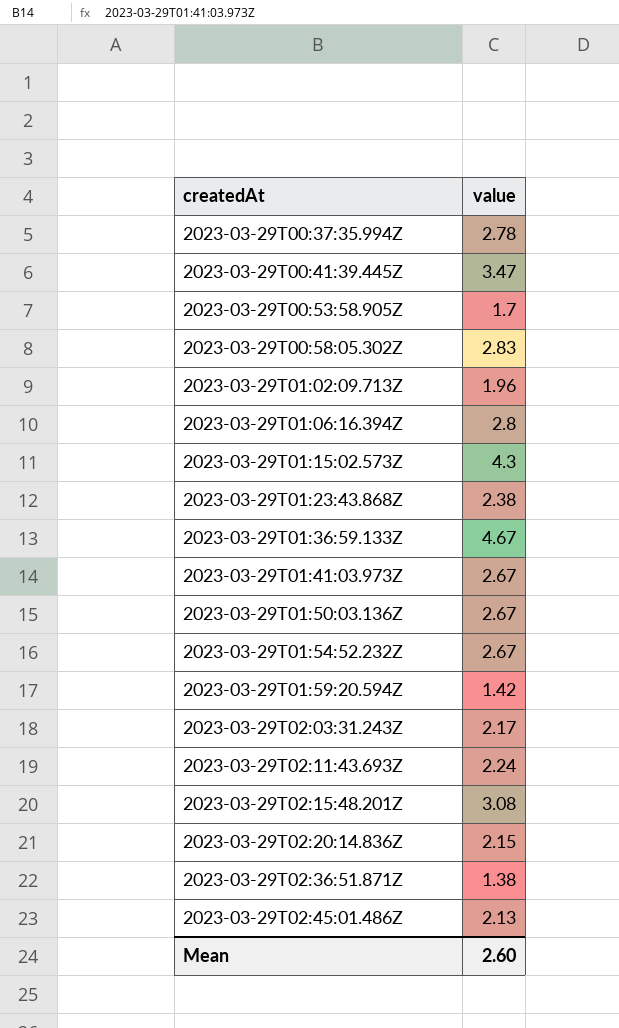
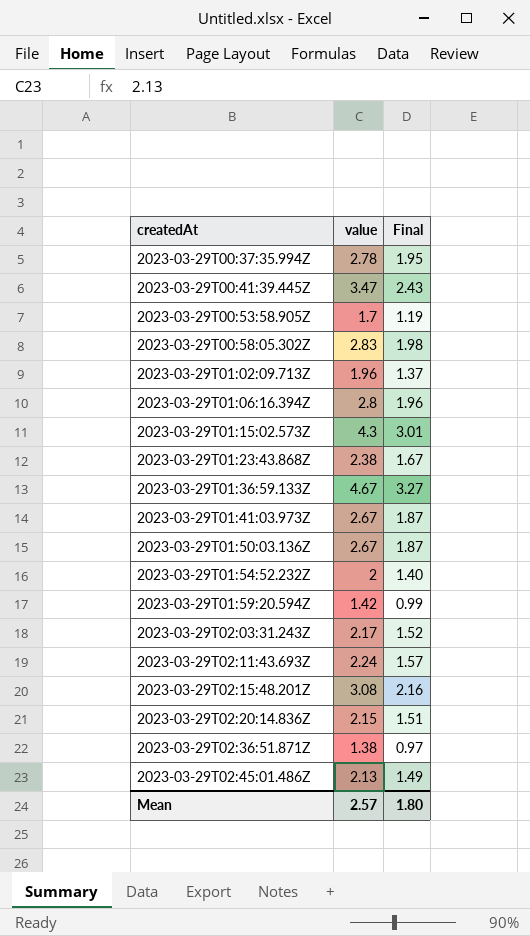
column Final | formula: none -> [value] * 0.7
2023-03-29T01:54:52.232Z | value: 2.67 -> 2
Mean | value: 2.60 -> 2.57

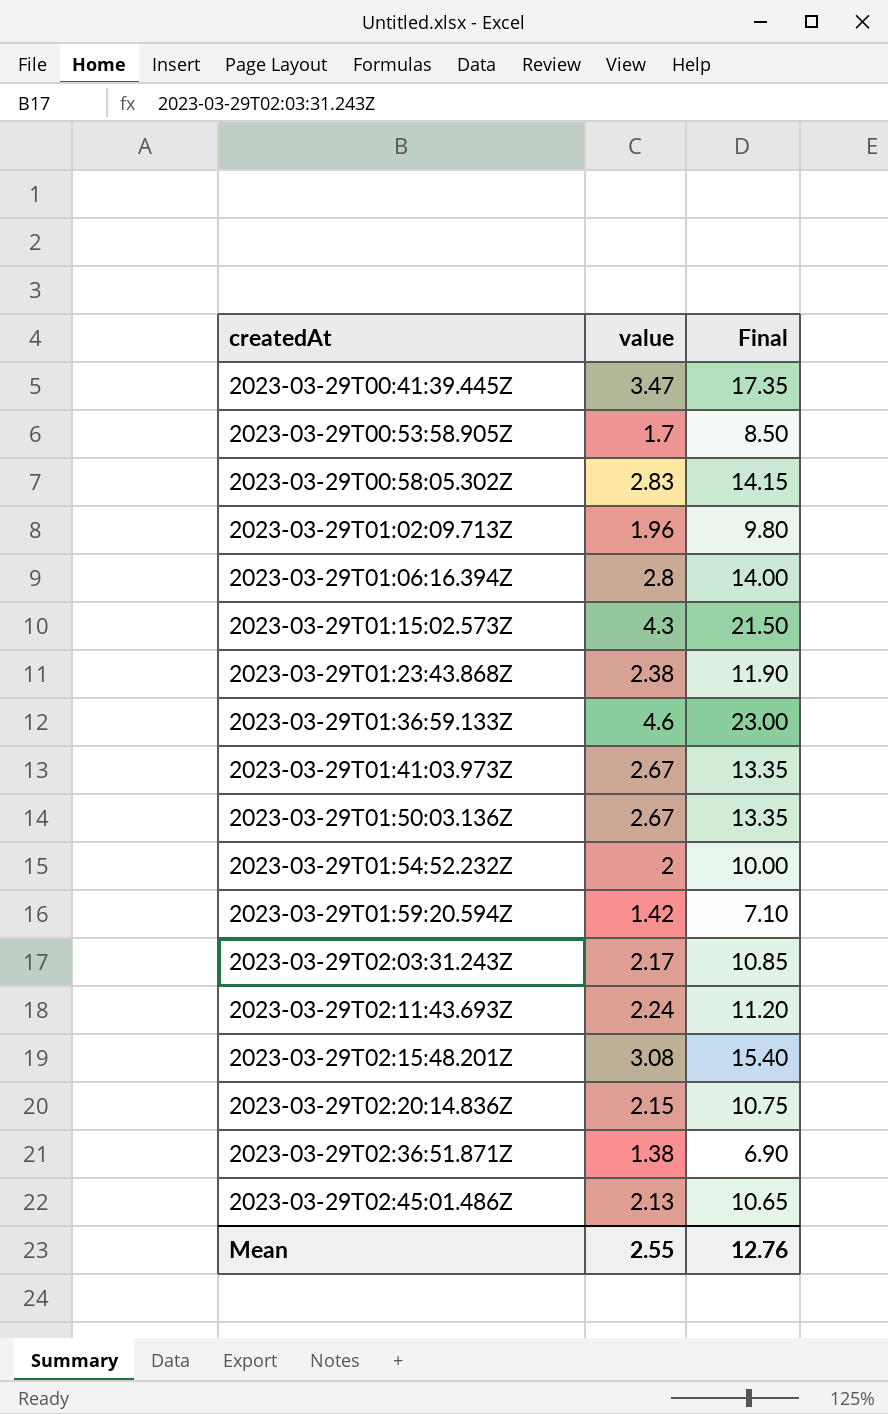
column Final | formula: [value] * 0.7 -> [value] * 5
row 2023-03-29T00:37:35.994Z: 2.78 | 1.95 -> none
2023-03-29T01:36:59.133Z | value: 4.67 -> 4.6
Mean | value: 2.57 -> 2.55
Mean | Final: 1.80 -> 12.76

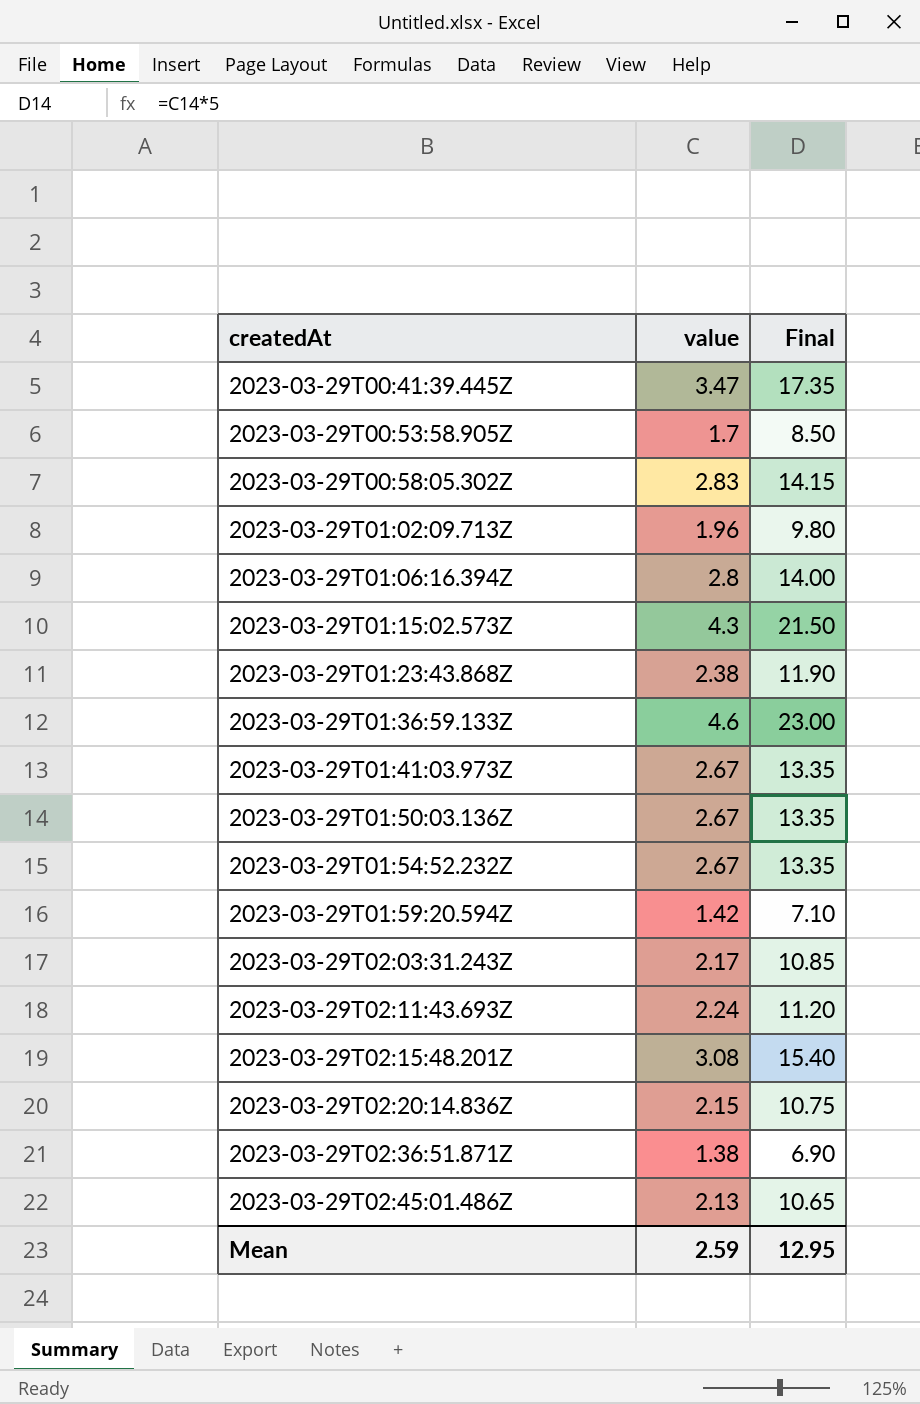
2023-03-29T01:54:52.232Z | value: 2 -> 2.67
2023-03-29T01:54:52.232Z | Final: 10.00 -> 13.35
Mean | value: 2.55 -> 2.59
Mean | Final: 12.76 -> 12.95

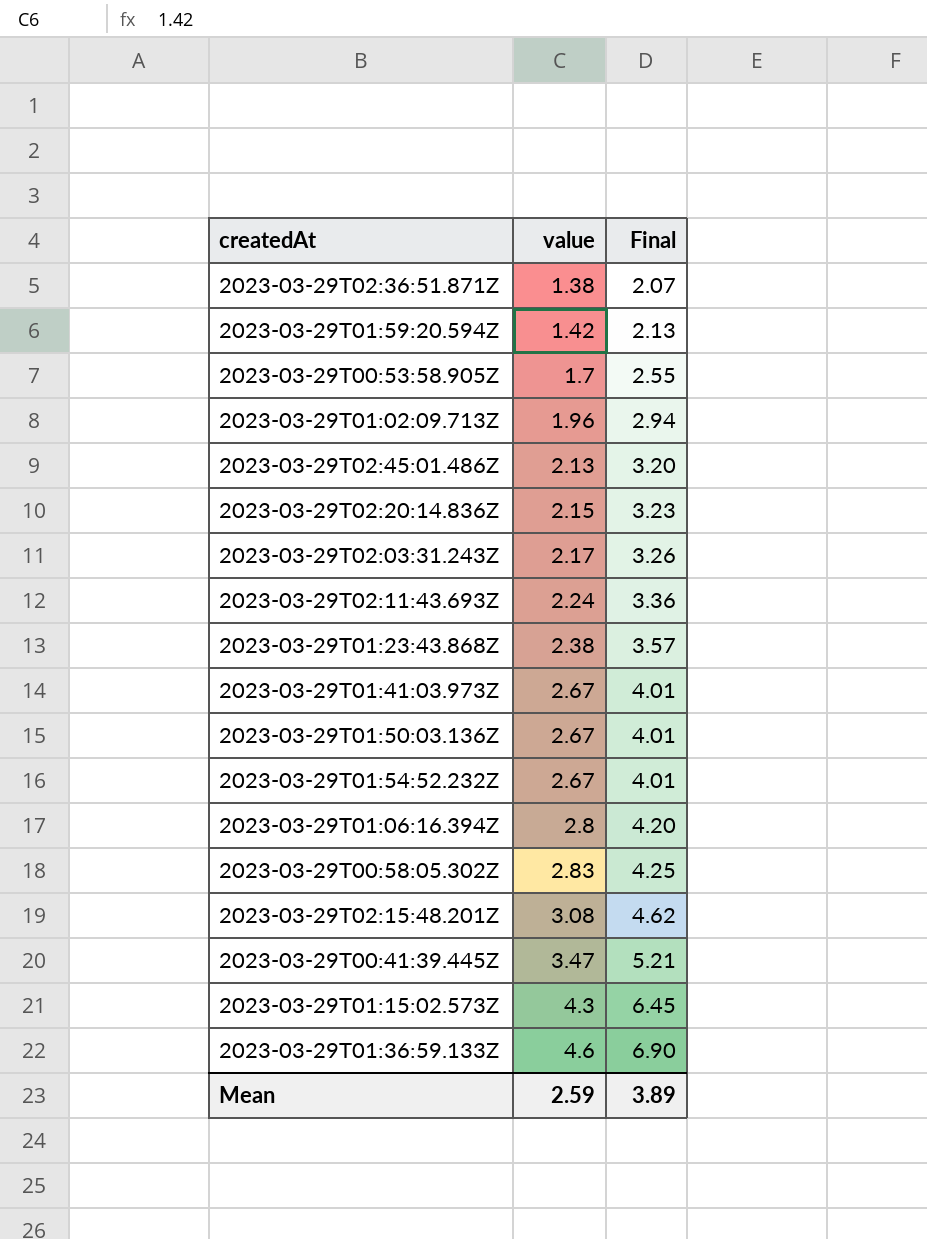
row order: createdAt ascending -> value ascending
column Final | formula: [value] * 5 -> [value] * 1.5
Mean | Final: 12.95 -> 3.89

